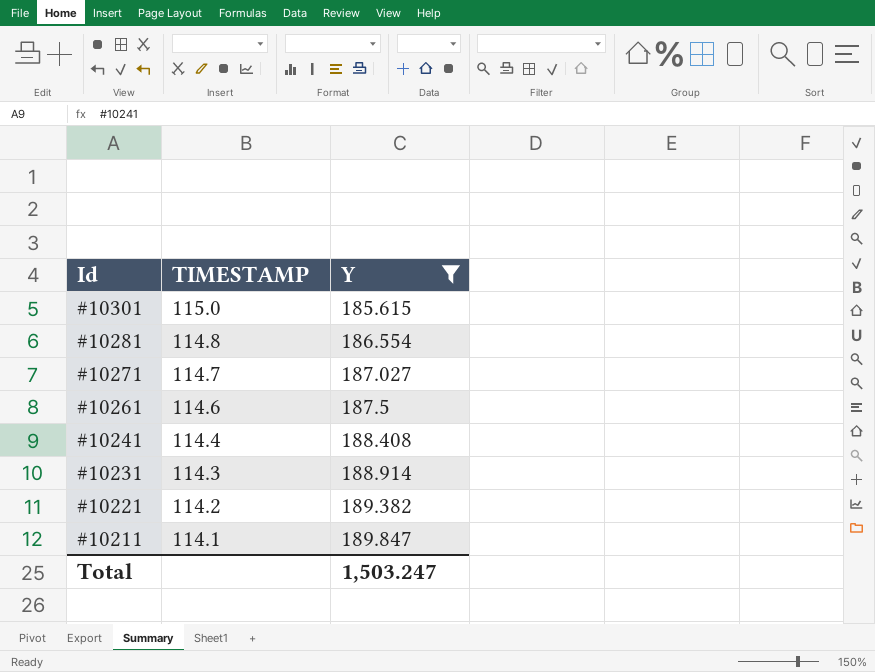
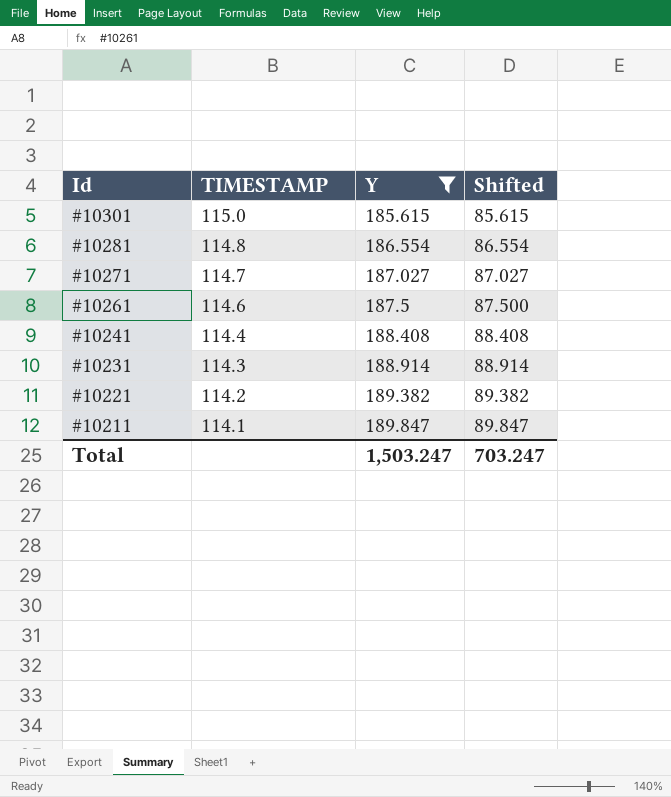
column Shifted | formula: none -> [Y] - 100

